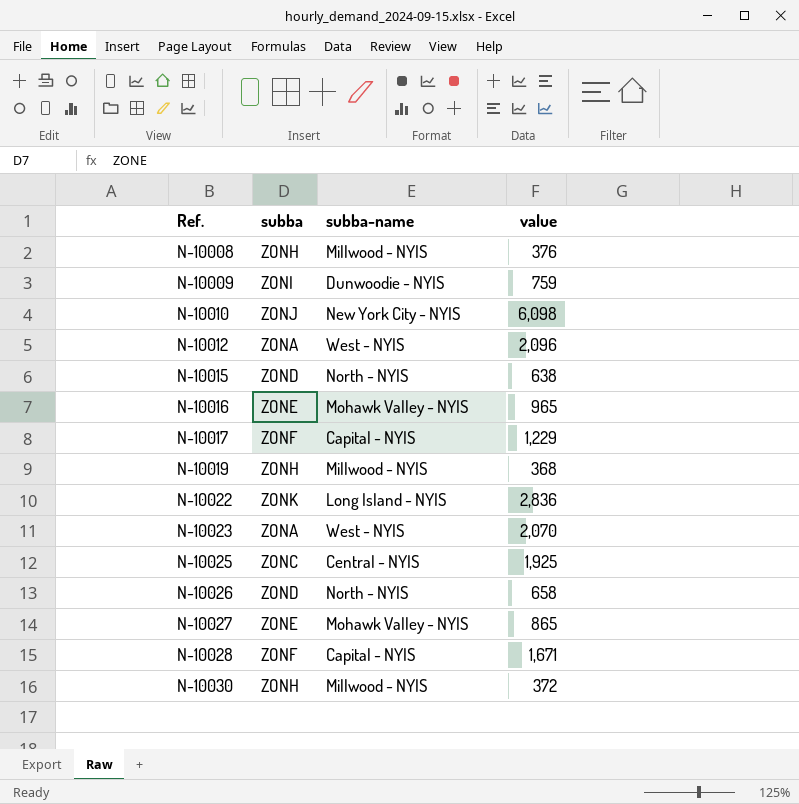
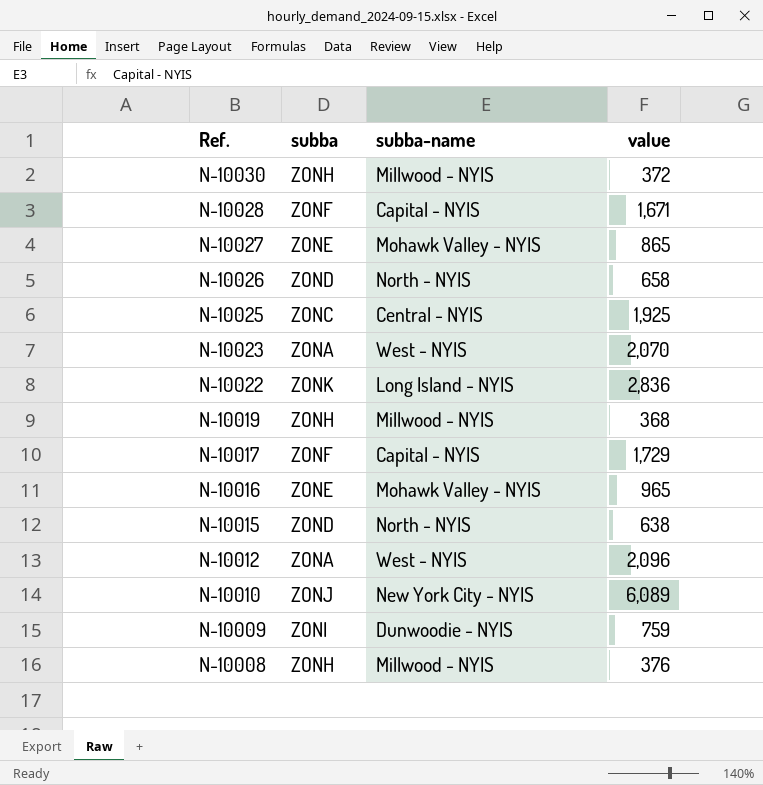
row order: Ref. ascending -> Ref. descending
N-10017 | value: 1,229 -> 1,729
N-10010 | value: 6,098 -> 6,089

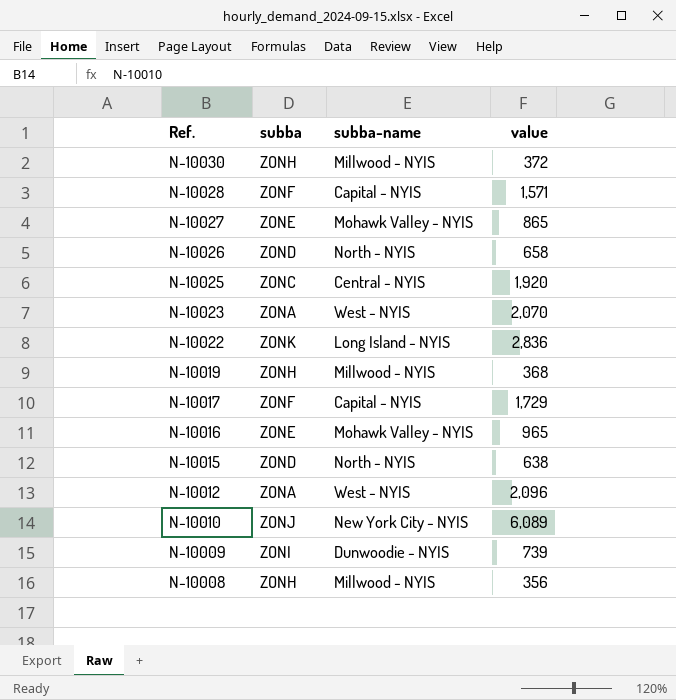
N-10028 | value: 1,671 -> 1,571
N-10025 | value: 1,925 -> 1,920
N-10009 | value: 759 -> 739
N-10008 | value: 376 -> 356

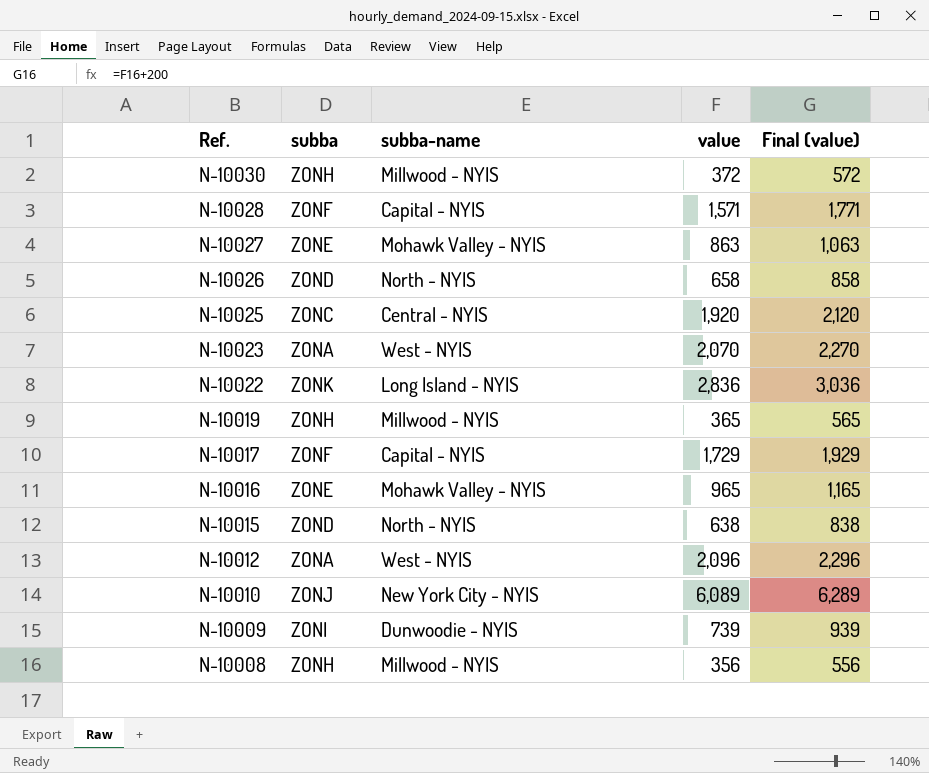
column Final (value) | formula: none -> [value] + 200
N-10027 | value: 865 -> 863
N-10019 | value: 368 -> 365

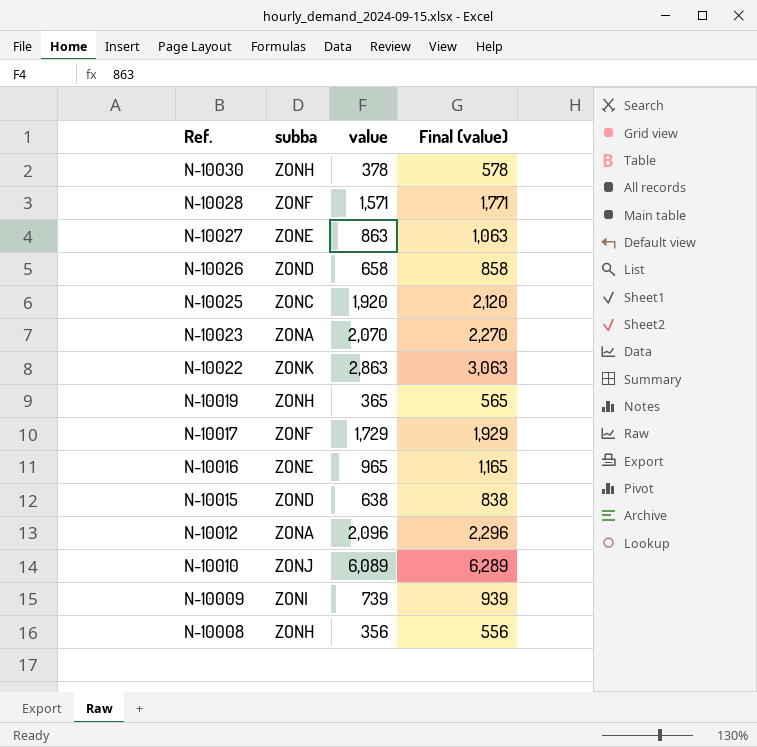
column subba-name | position: 3 -> none
N-10030 | value: 372 -> 378
N-10030 | Final (value): 572 -> 578
N-10022 | value: 2,836 -> 2,863
N-10022 | Final (value): 3,036 -> 3,063

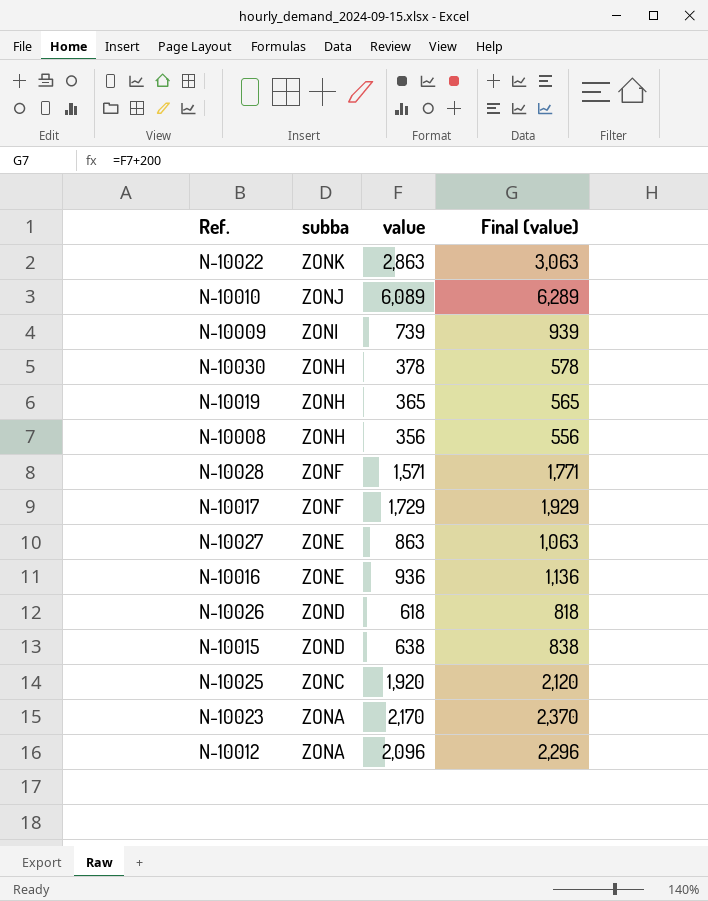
row order: Ref. descending -> subba descending
N-10016 | value: 965 -> 936
N-10016 | Final (value): 1,165 -> 1,136
N-10026 | value: 658 -> 618
N-10026 | Final (value): 858 -> 818
N-10023 | value: 2,070 -> 2,170
N-10023 | Final (value): 2,270 -> 2,370

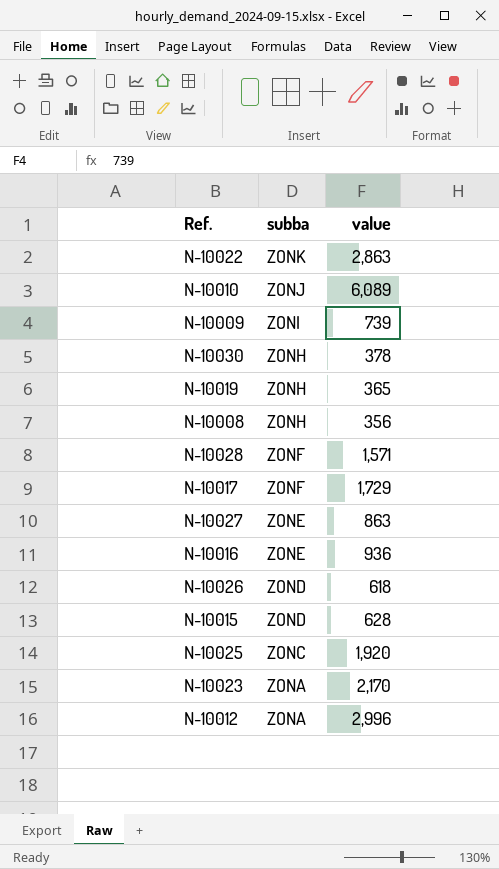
column Final (value) | formula: [value] + 200 -> none
N-10015 | value: 638 -> 628
N-10012 | value: 2,096 -> 2,996

